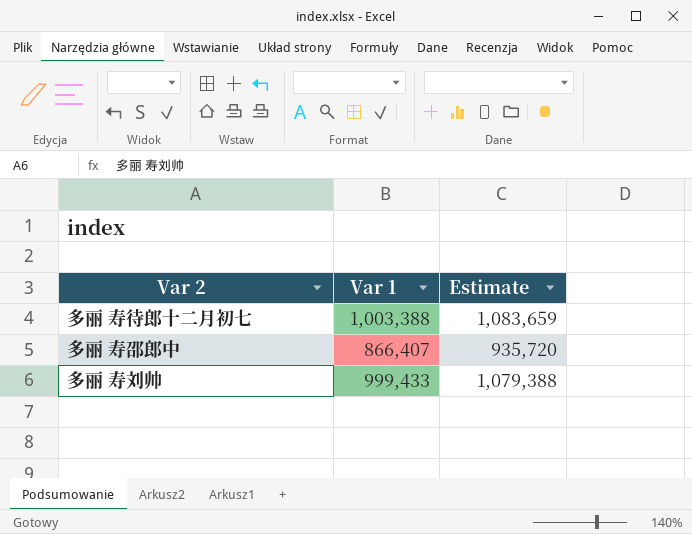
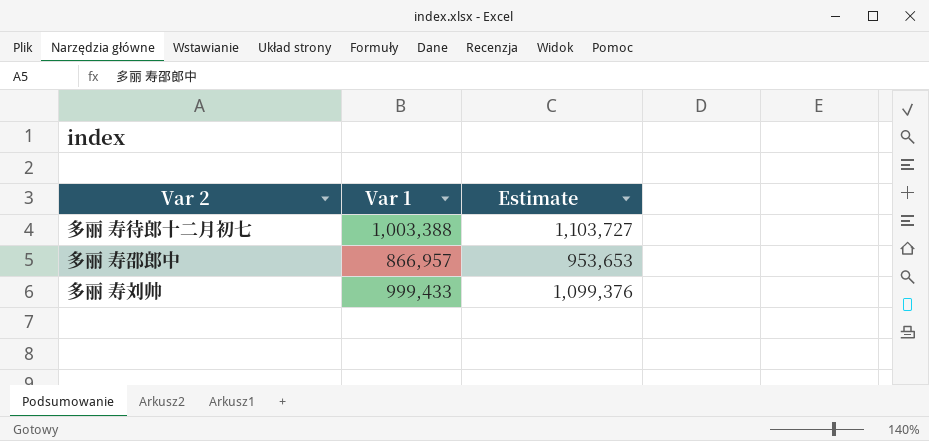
column Estimate | formula: [Var 1] * 1.08 -> [Var 1] * 1.1
多丽 寿邵郎中 | Var 1: 866,407 -> 866,957

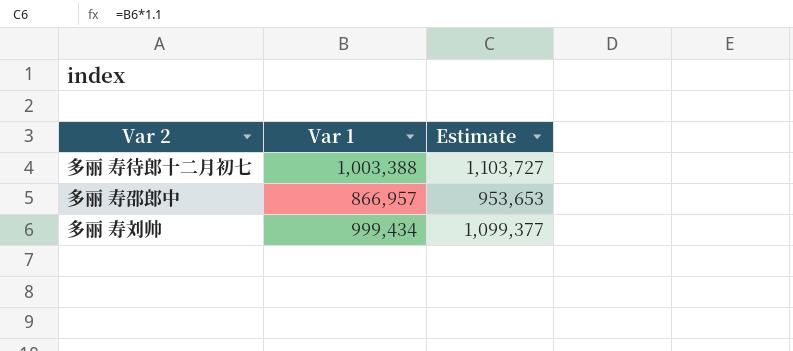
多丽 寿刘帅 | Var 1: 999,433 -> 999,434
多丽 寿刘帅 | Estimate: 1,099,376 -> 1,099,377

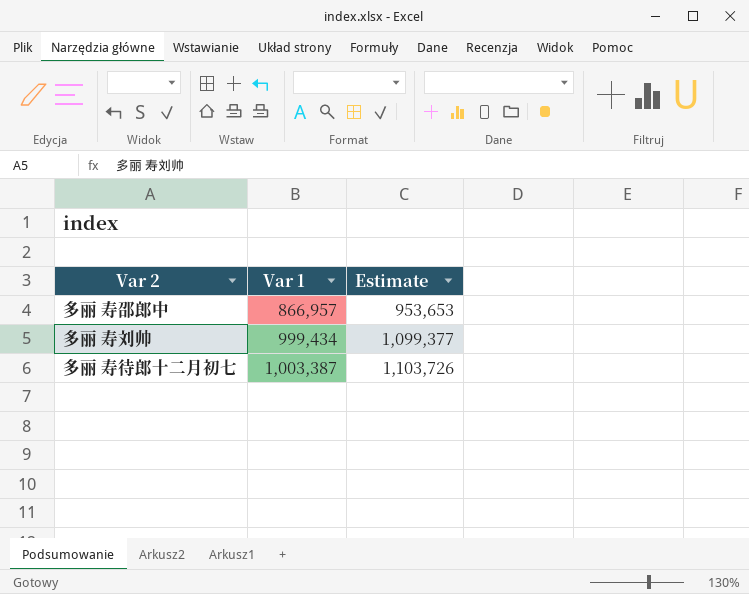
row order: none -> Var 1 ascending
多丽 寿待郎十二月初七 | Var 1: 1,003,388 -> 1,003,387
多丽 寿待郎十二月初七 | Estimate: 1,103,727 -> 1,103,726

